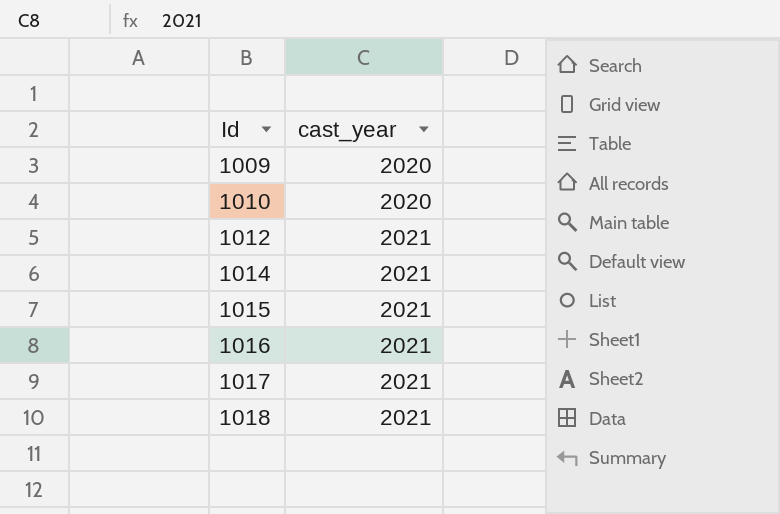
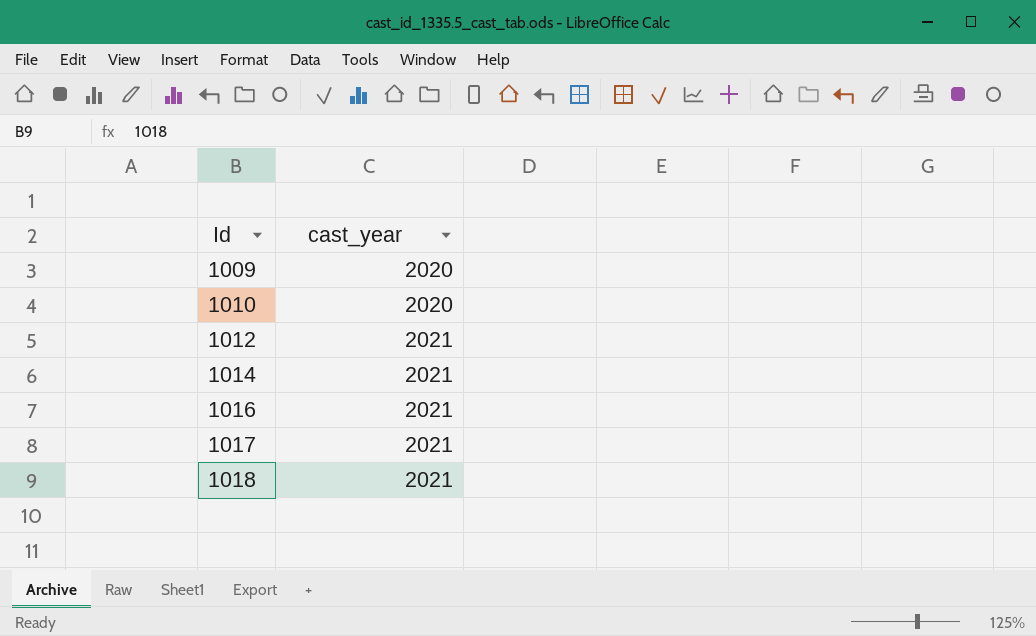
row 1015: 2021 -> none

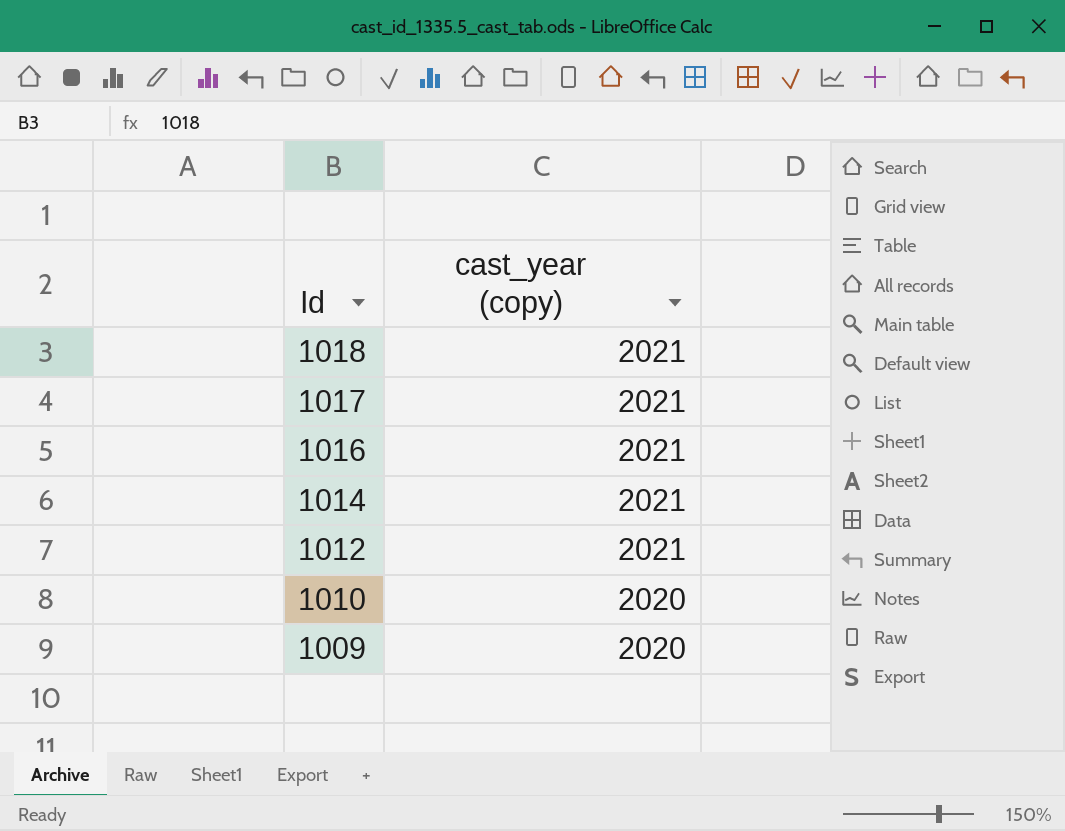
row order: Id ascending -> Id descending
column name: cast_year -> cast_year (copy)

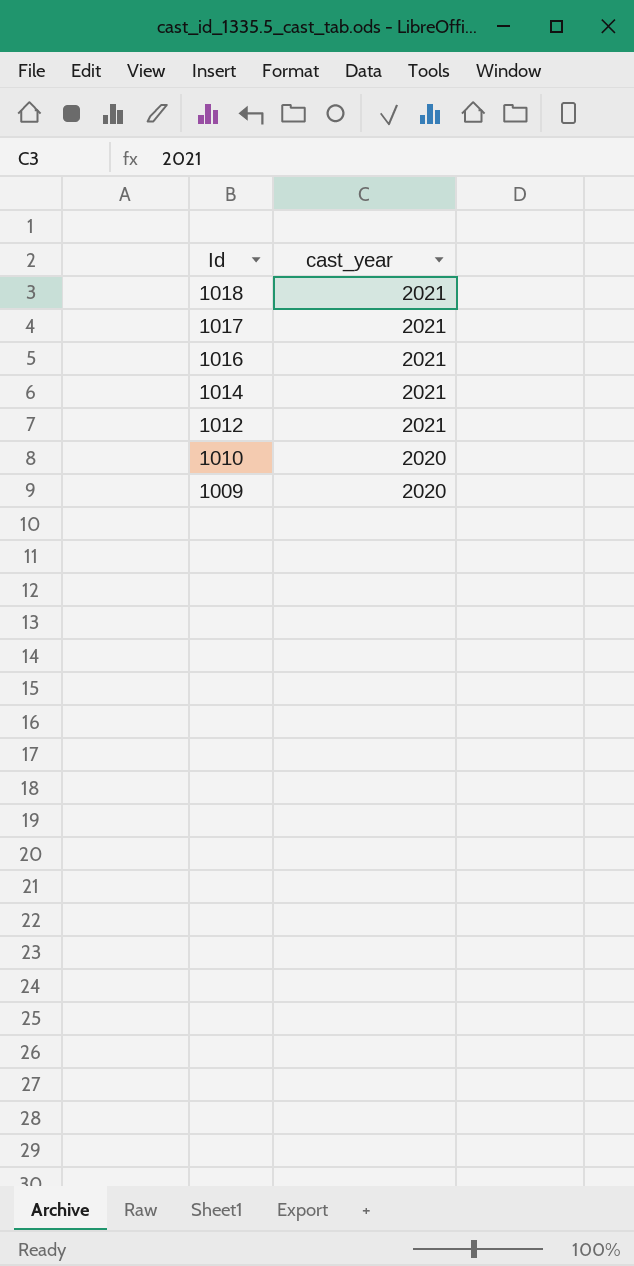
column name: cast_year (copy) -> cast_year

